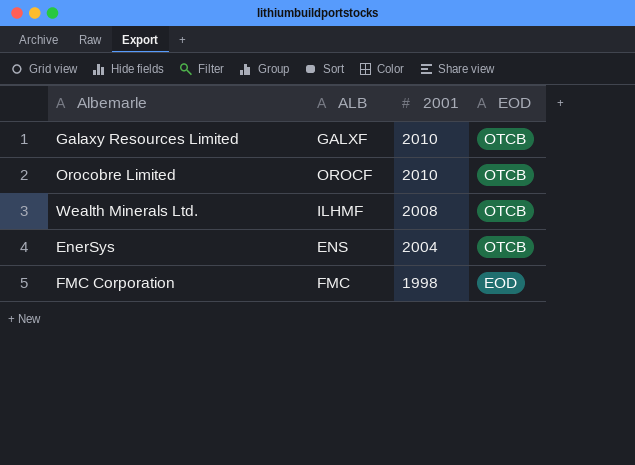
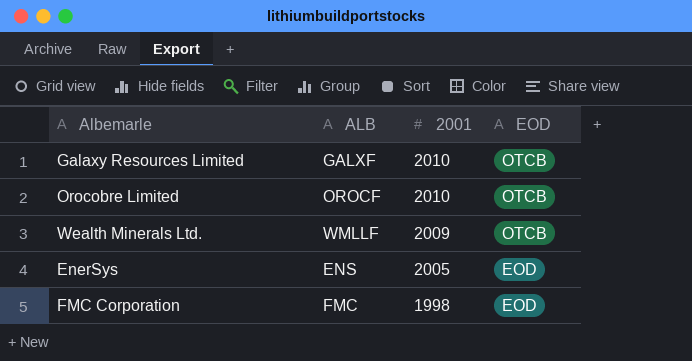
Wealth Minerals Ltd. | ALB: ILHMF -> WMLLF
Wealth Minerals Ltd. | 2001: 2008 -> 2009
EnerSys | 2001: 2004 -> 2005
EnerSys | EOD: OTCB -> EOD

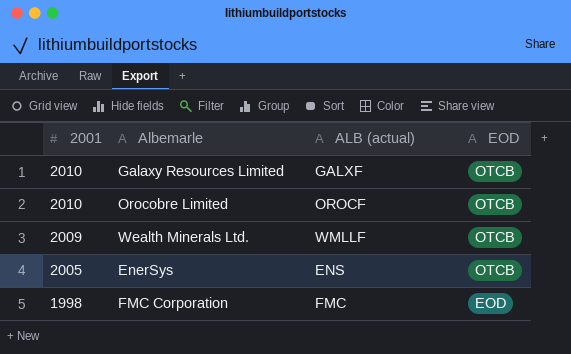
column 2001 | position: 3 -> 1
column name: ALB -> ALB (actual)
EnerSys | EOD: EOD -> OTCB

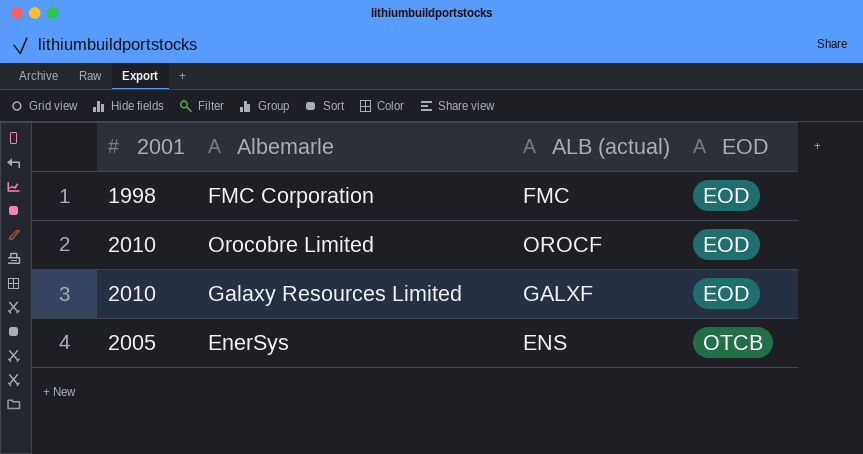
row order: 2001 descending -> EOD ascending
row Wealth Minerals Ltd.: 2009 | WMLLF | OTCB -> none
Orocobre Limited | EOD: OTCB -> EOD
Galaxy Resources Limited | EOD: OTCB -> EOD

